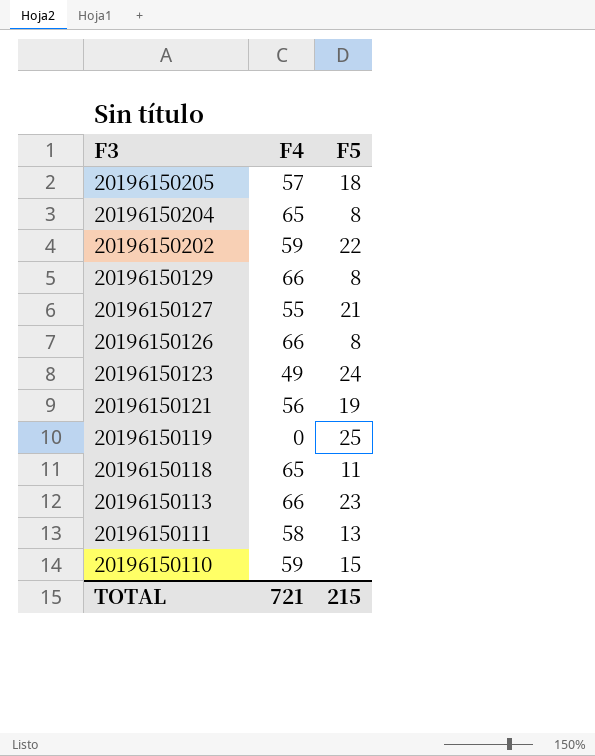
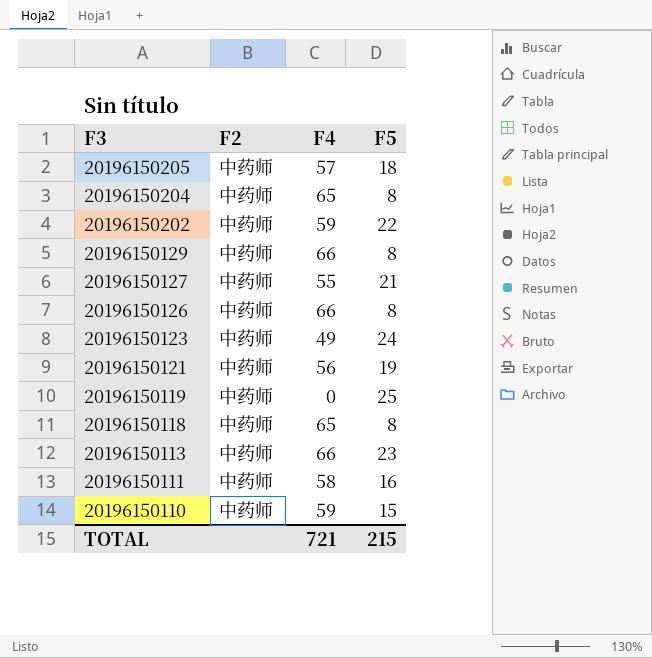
column F2 | position: none -> 2
20196150118 | F5: 11 -> 8
20196150111 | F5: 13 -> 16

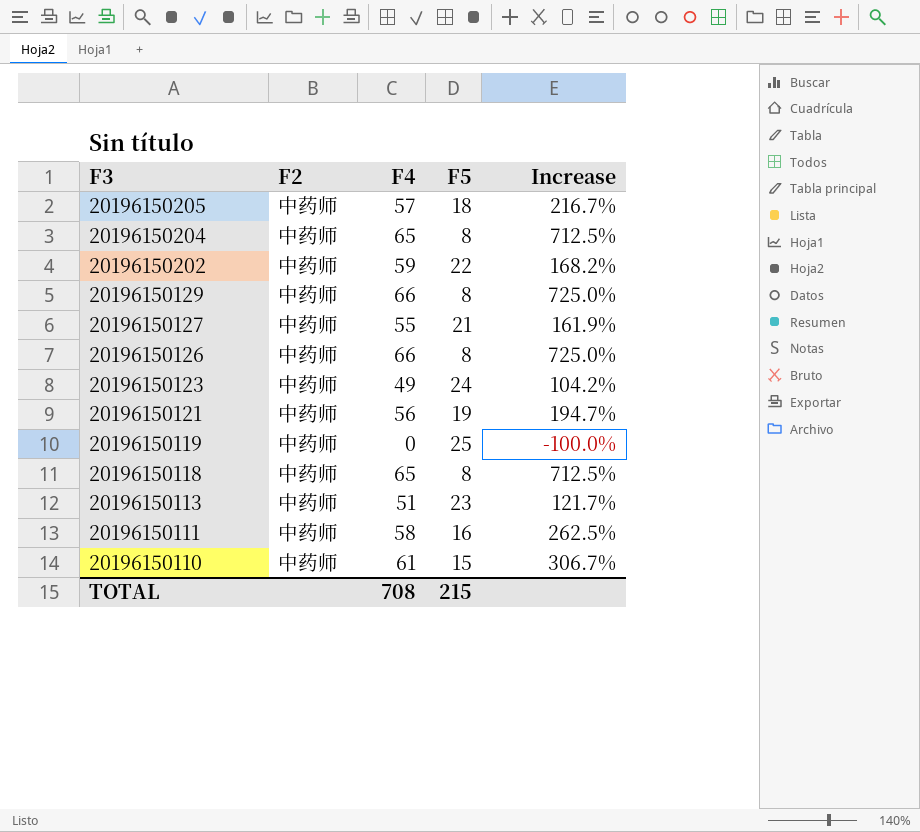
column Increase | formula: none -> ([F4] - [F5]) / [F5]
20196150113 | F4: 66 -> 51
20196150110 | F4: 59 -> 61
TOTAL | F4: 721 -> 708

